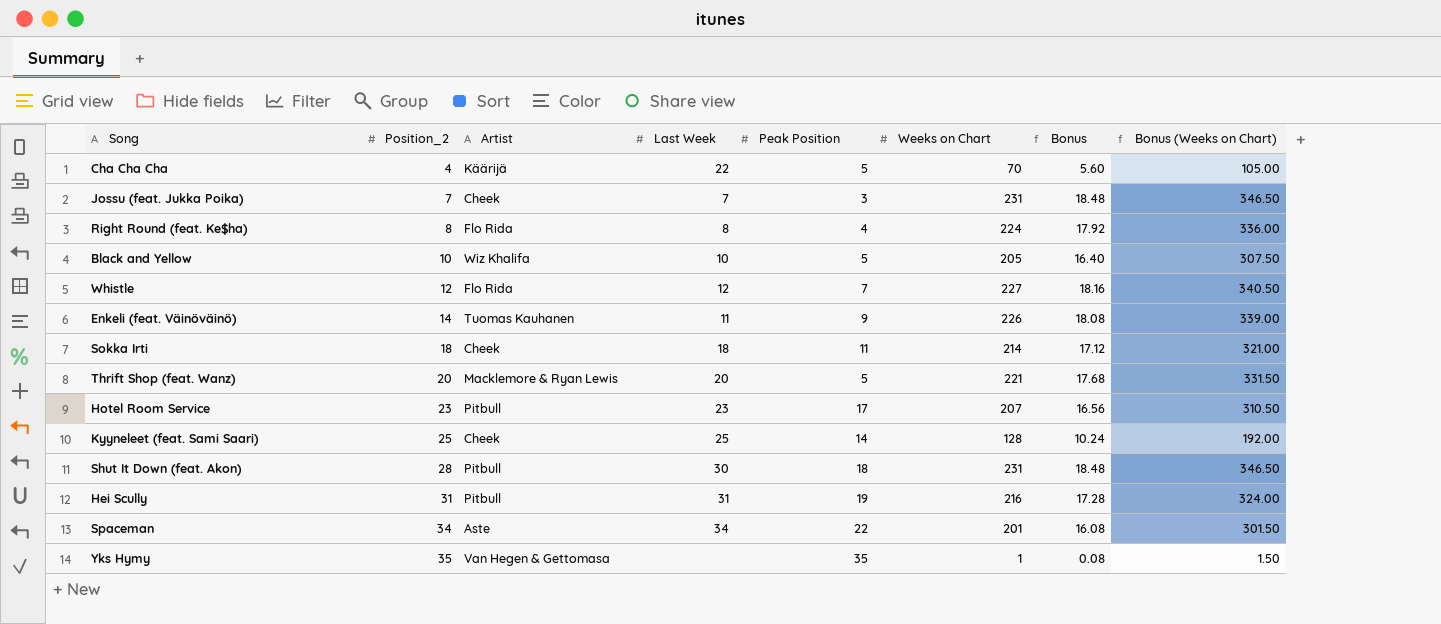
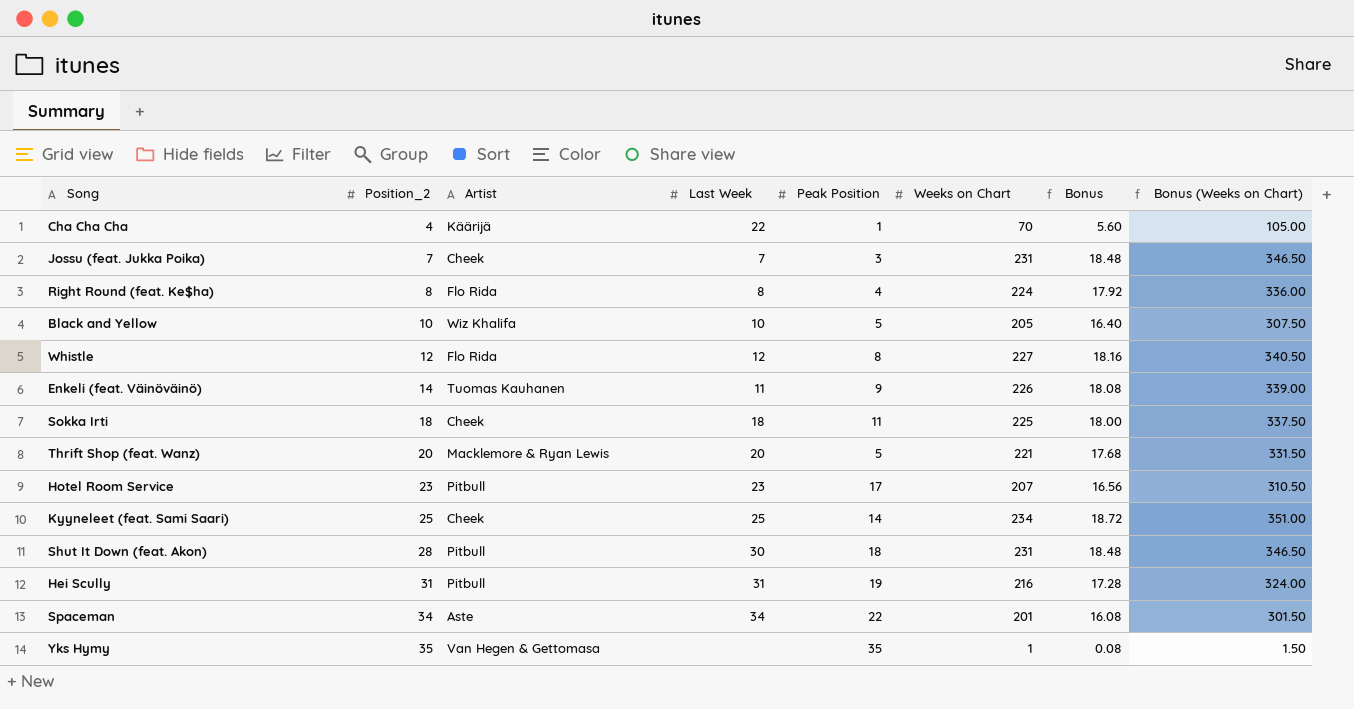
Cha Cha Cha | Peak Position: 5 -> 1
Whistle | Peak Position: 7 -> 8
Sokka Irti | Weeks on Chart: 214 -> 225
Sokka Irti | Bonus: 17.12 -> 18.00
Sokka Irti | Bonus (Weeks on Chart): 321.00 -> 337.50
Kyyneleet (feat. Sami Saari) | Weeks on Chart: 128 -> 234
Kyyneleet (feat. Sami Saari) | Bonus: 10.24 -> 18.72
Kyyneleet (feat. Sami Saari) | Bonus (Weeks on Chart): 192.00 -> 351.00

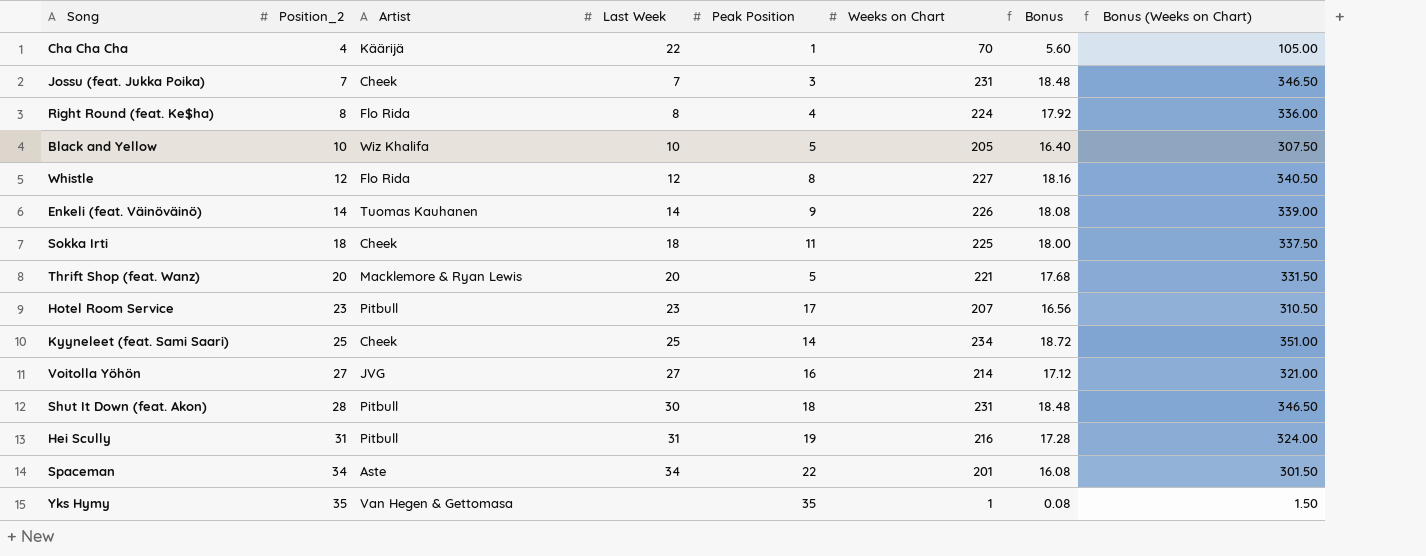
Enkeli (feat. Väinöväinö) | Last Week: 11 -> 14
row Voitolla Yöhön: none -> 27 | JVG | 27 | 16 | 214 | 17.12 | 321.00

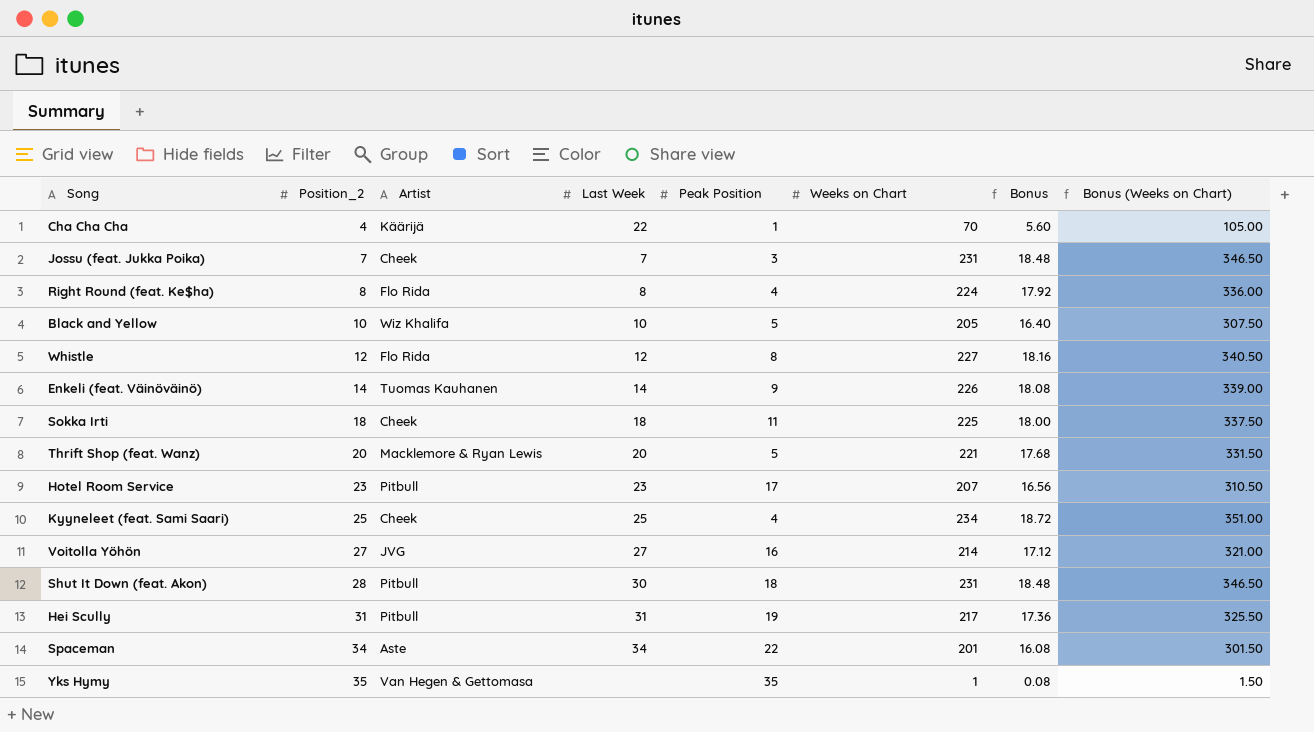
Kyyneleet (feat. Sami Saari) | Peak Position: 14 -> 4
Hei Scully | Weeks on Chart: 216 -> 217
Hei Scully | Bonus: 17.28 -> 17.36
Hei Scully | Bonus (Weeks on Chart): 324.00 -> 325.50

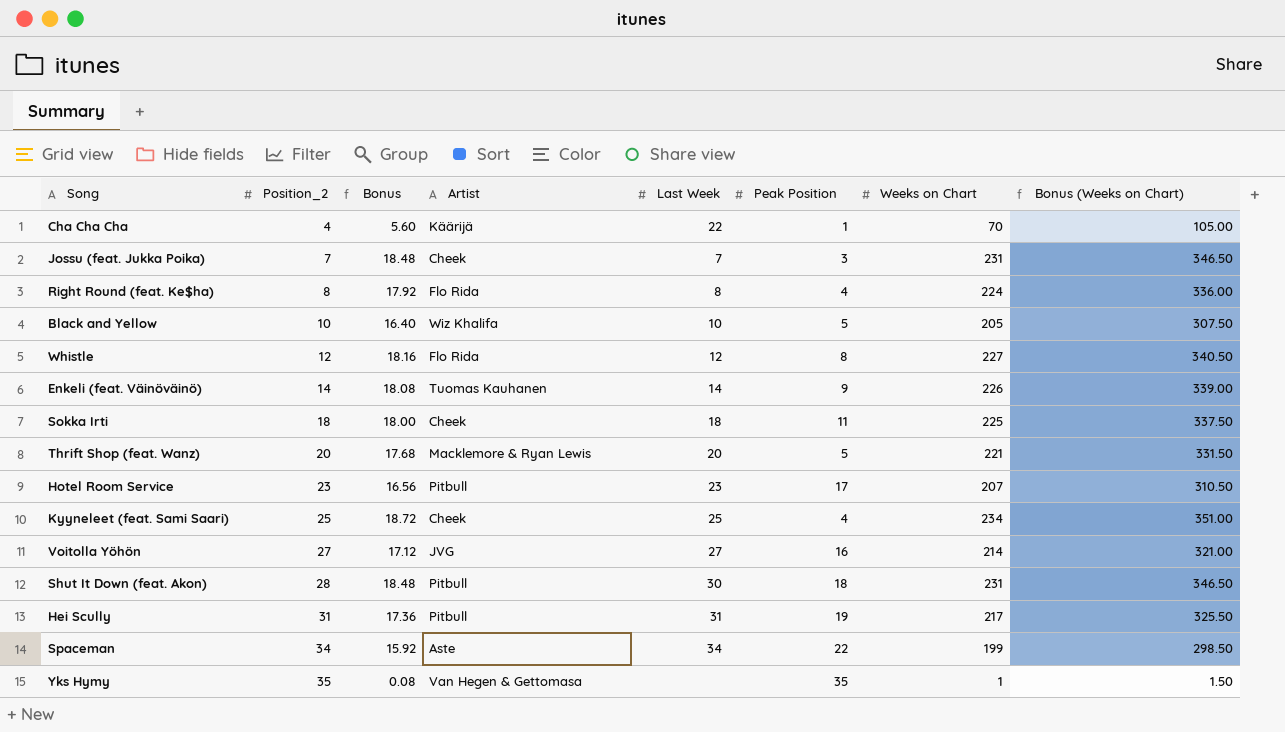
column Bonus | position: 7 -> 3
Spaceman | Bonus: 16.08 -> 15.92
Spaceman | Weeks on Chart: 201 -> 199
Spaceman | Bonus (Weeks on Chart): 301.50 -> 298.50

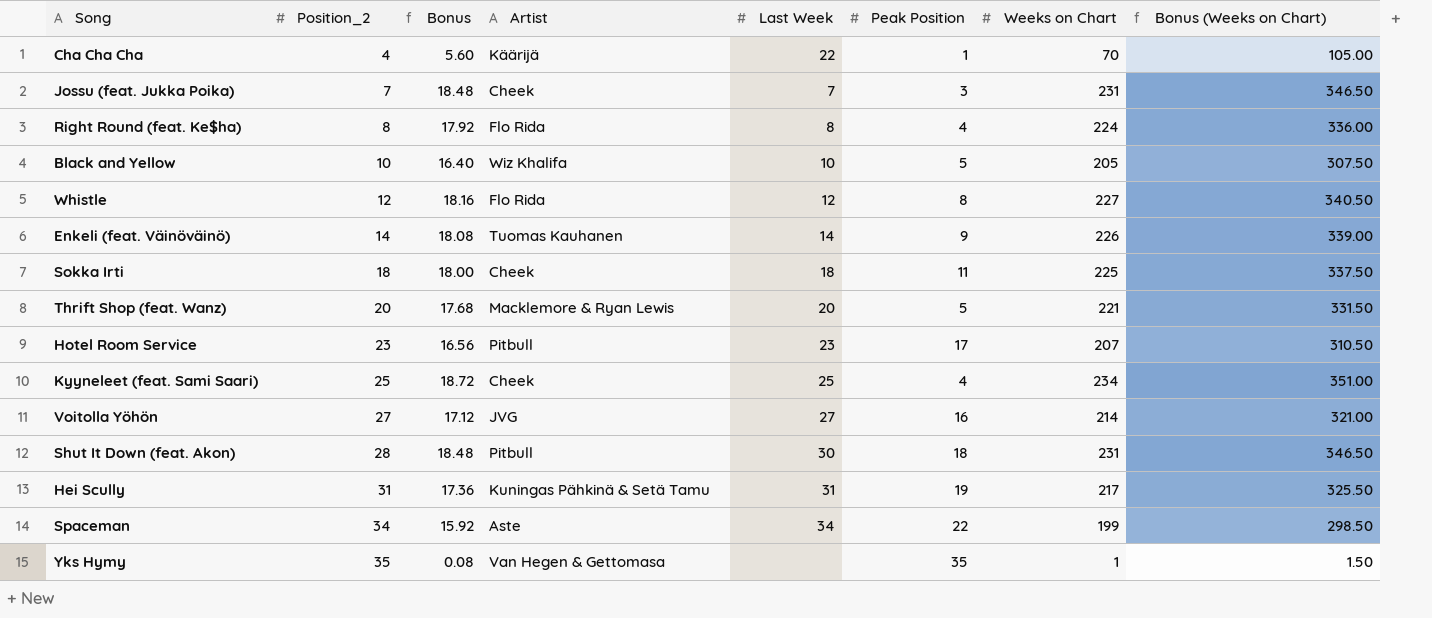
Hei Scully | Artist: Pitbull -> Kuningas Pähkinä & Setä Tamu

